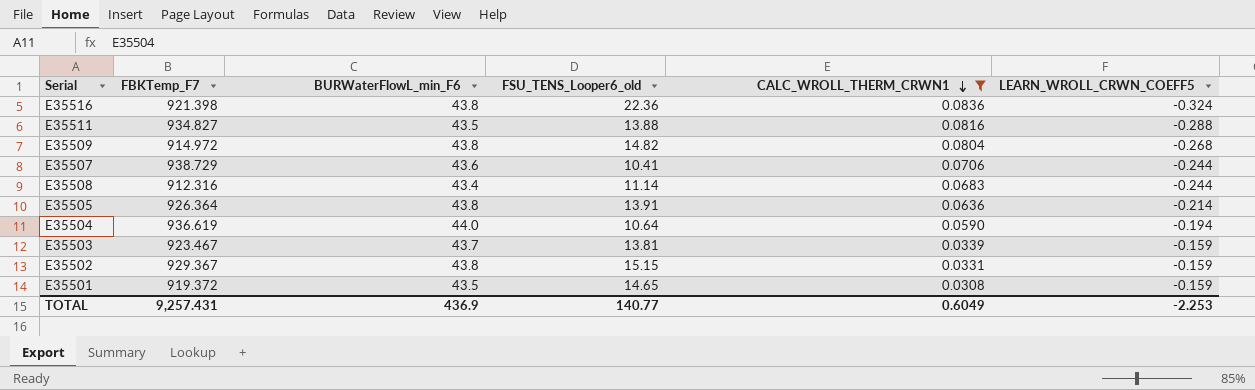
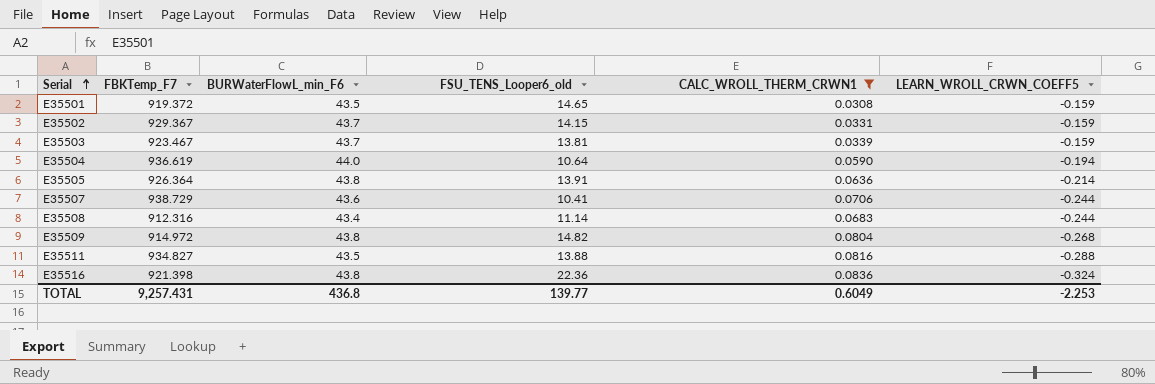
row order: CALC_WROLL_THERM_CRWN1 descending -> Serial ascending
E35502 | BURWaterFlowL_min_F6: 43.8 -> 43.7
E35502 | FSU_TENS_Looper6_old: 15.15 -> 14.15
TOTAL | BURWaterFlowL_min_F6: 436.9 -> 436.8
TOTAL | FSU_TENS_Looper6_old: 140.77 -> 139.77

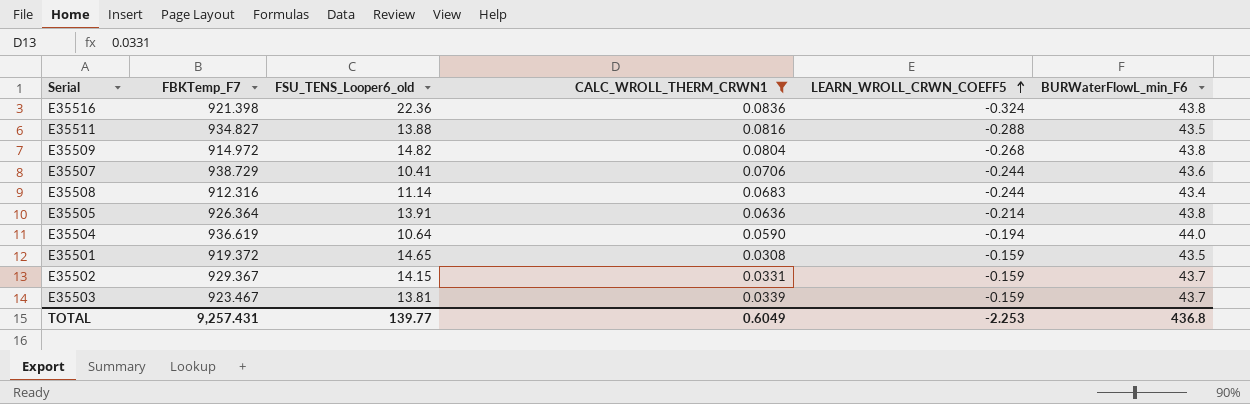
row order: Serial ascending -> LEARN_WROLL_CRWN_COEFF5 ascending
column BURWaterFlowL_min_F6 | position: 3 -> 6

